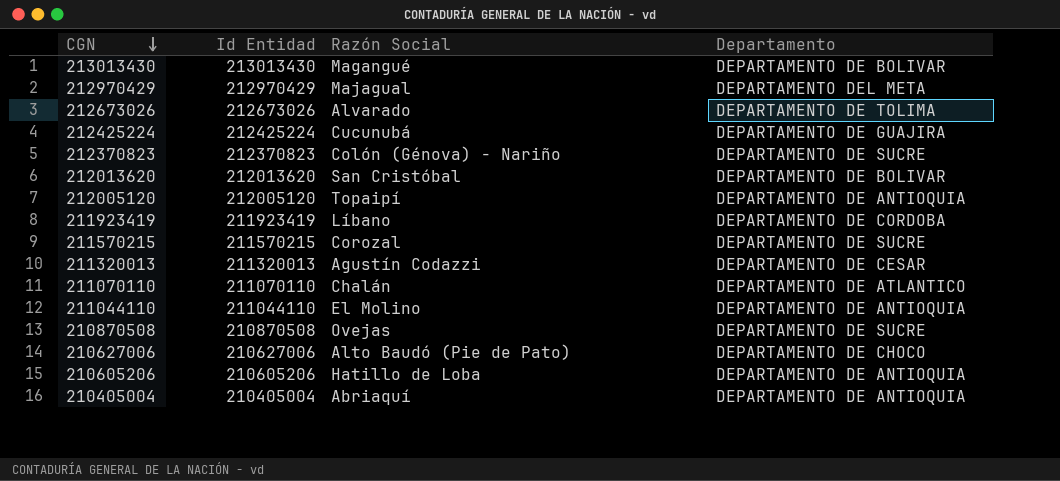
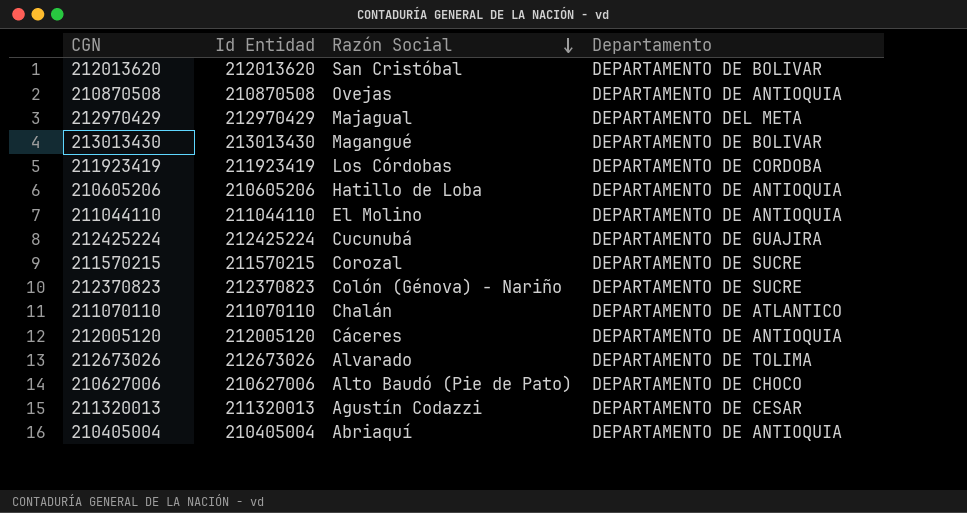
row order: CGN descending -> Razón Social descending
210870508 | Departamento: DEPARTAMENTO DE SUCRE -> DEPARTAMENTO DE ANTIOQUIA
211923419 | Razón Social: Líbano -> Los Córdobas
212005120 | Razón Social: Topaipí -> Cáceres

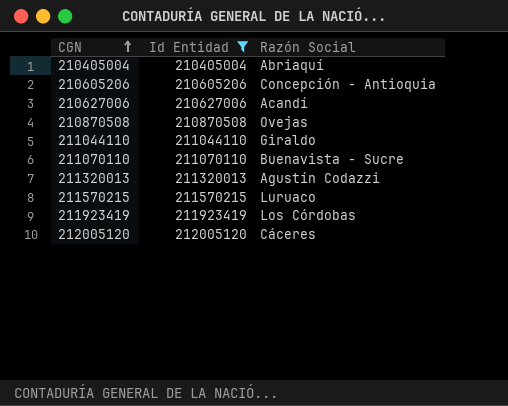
filter: none -> Id Entidad <= 212005120
row order: Razón Social descending -> CGN ascending
column Departamento | position: 4 -> none
210605206 | Razón Social: Hatillo de Loba -> Concepción - Antioquia
210627006 | Razón Social: Alto Baudó (Pie de Pato) -> Acandí
211044110 | Razón Social: El Molino -> Giraldo
211070110 | Razón Social: Chalán -> Buenavista - Sucre
211570215 | Razón Social: Corozal -> Luruaco

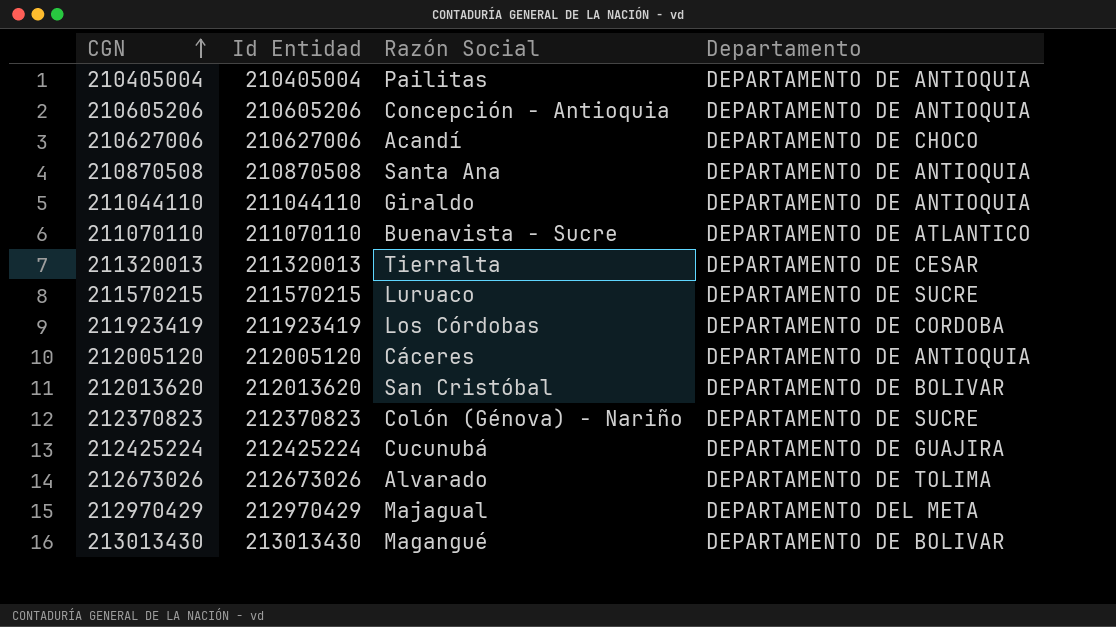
filter: Id Entidad <= 212005120 -> none
column Departamento | position: none -> 4
210405004 | Razón Social: Abriaquí -> Pailitas
210870508 | Razón Social: Ovejas -> Santa Ana
211320013 | Razón Social: Agustín Codazzi -> Tierralta

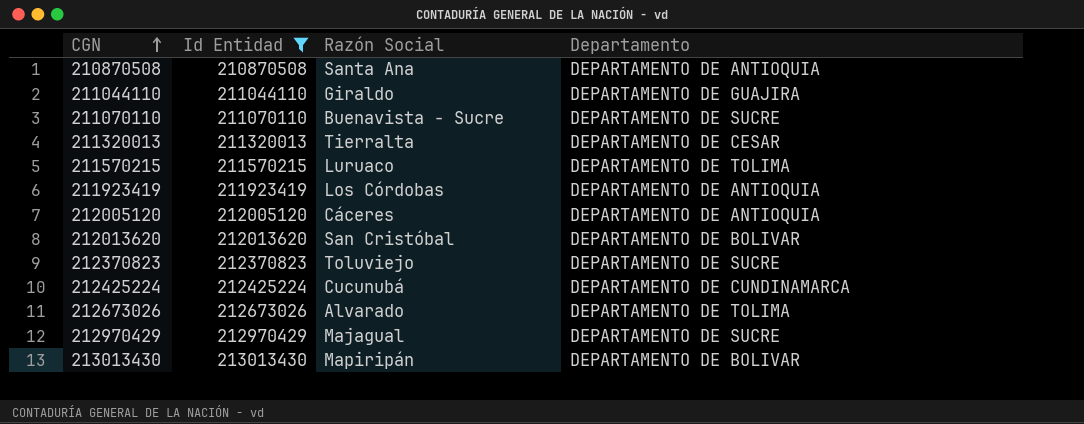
filter: none -> Id Entidad >= 210870508
211044110 | Departamento: DEPARTAMENTO DE ANTIOQUIA -> DEPARTAMENTO DE GUAJIRA
211070110 | Departamento: DEPARTAMENTO DE ATLANTICO -> DEPARTAMENTO DE SUCRE
211570215 | Departamento: DEPARTAMENTO DE SUCRE -> DEPARTAMENTO DE TOLIMA
211923419 | Departamento: DEPARTAMENTO DE CORDOBA -> DEPARTAMENTO DE ANTIOQUIA
212370823 | Razón Social: Colón (Génova) - Nariño -> Toluviejo
212425224 | Departamento: DEPARTAMENTO DE GUAJIRA -> DEPARTAMENTO DE CUNDINAMARCA
212970429 | Departamento: DEPARTAMENTO DEL META -> DEPARTAMENTO DE SUCRE
213013430 | Razón Social: Magangué -> Mapiripán

